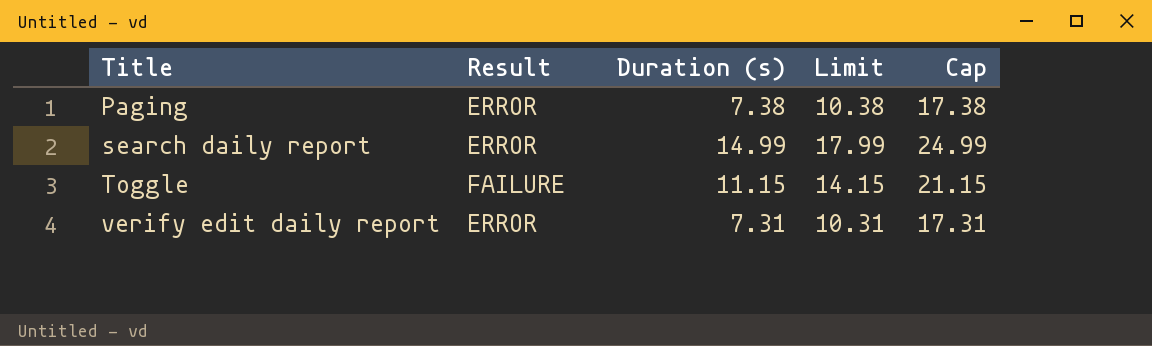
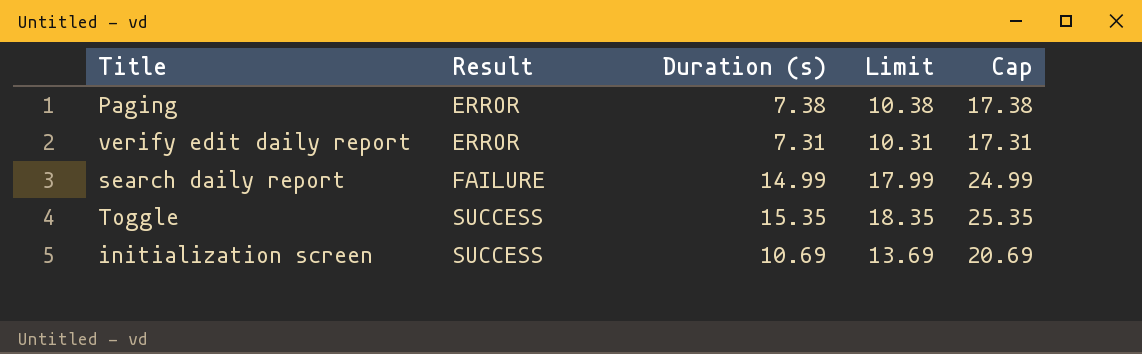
row order: Title ascending -> Result ascending
search daily report | Result: ERROR -> FAILURE
Toggle | Result: FAILURE -> SUCCESS
Toggle | Duration (s): 11.15 -> 15.35
Toggle | Limit: 14.15 -> 18.35
Toggle | Cap: 21.15 -> 25.35
row initialization screen: none -> SUCCESS | 10.69 | 13.69 | 20.69

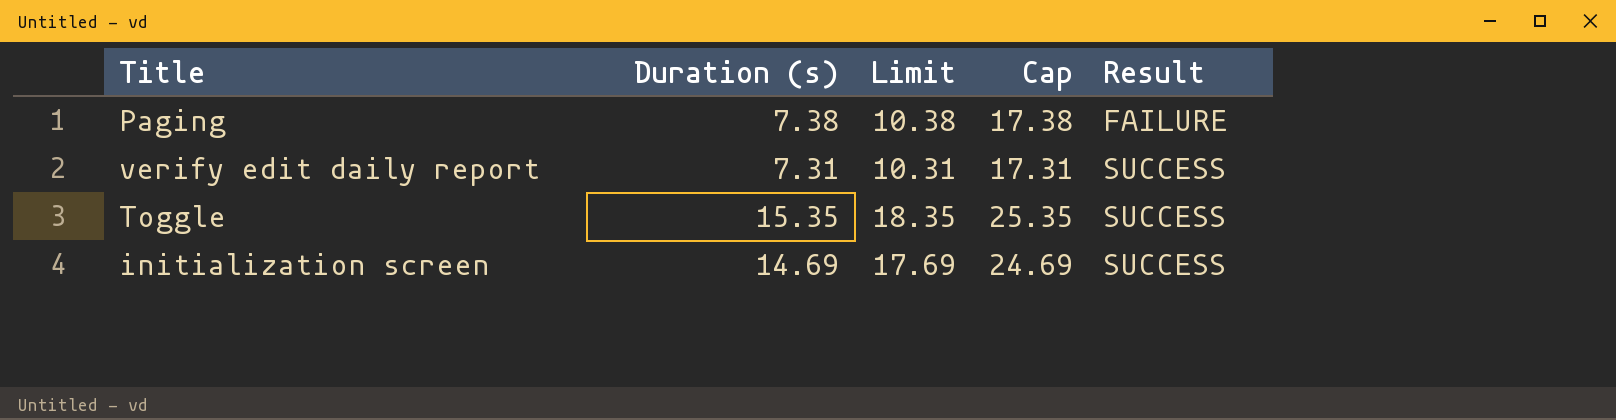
column Result | position: 2 -> 5
row search daily report: FAILURE | 14.99 | 17.99 | 24.99 -> none
Paging | Result: ERROR -> FAILURE
verify edit daily report | Result: ERROR -> SUCCESS
initialization screen | Duration (s): 10.69 -> 14.69
initialization screen | Limit: 13.69 -> 17.69
initialization screen | Cap: 20.69 -> 24.69

